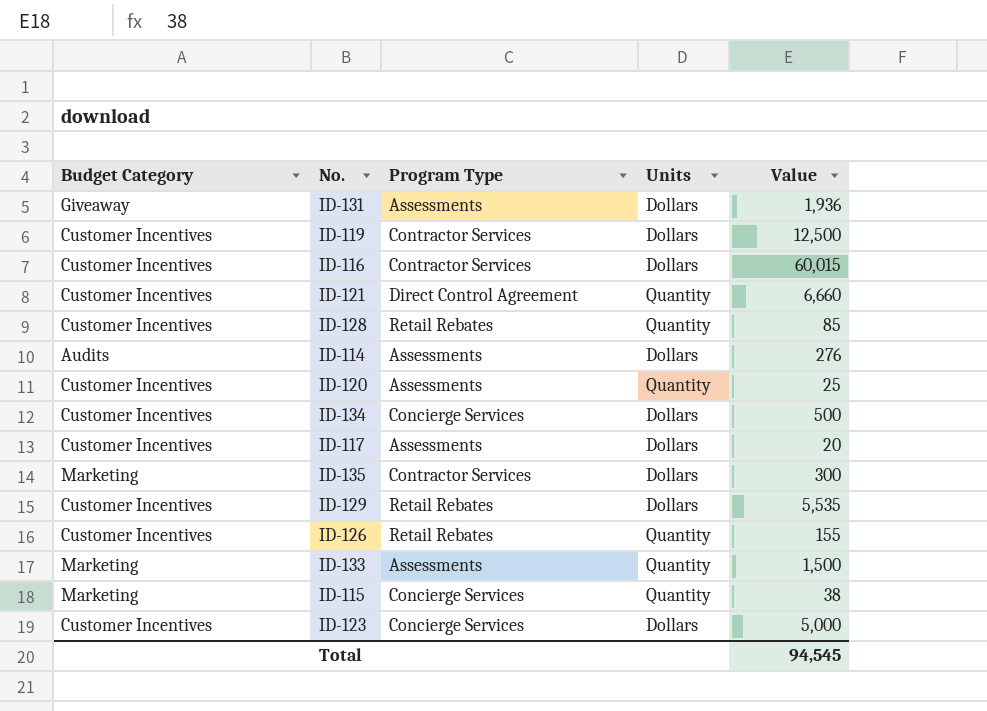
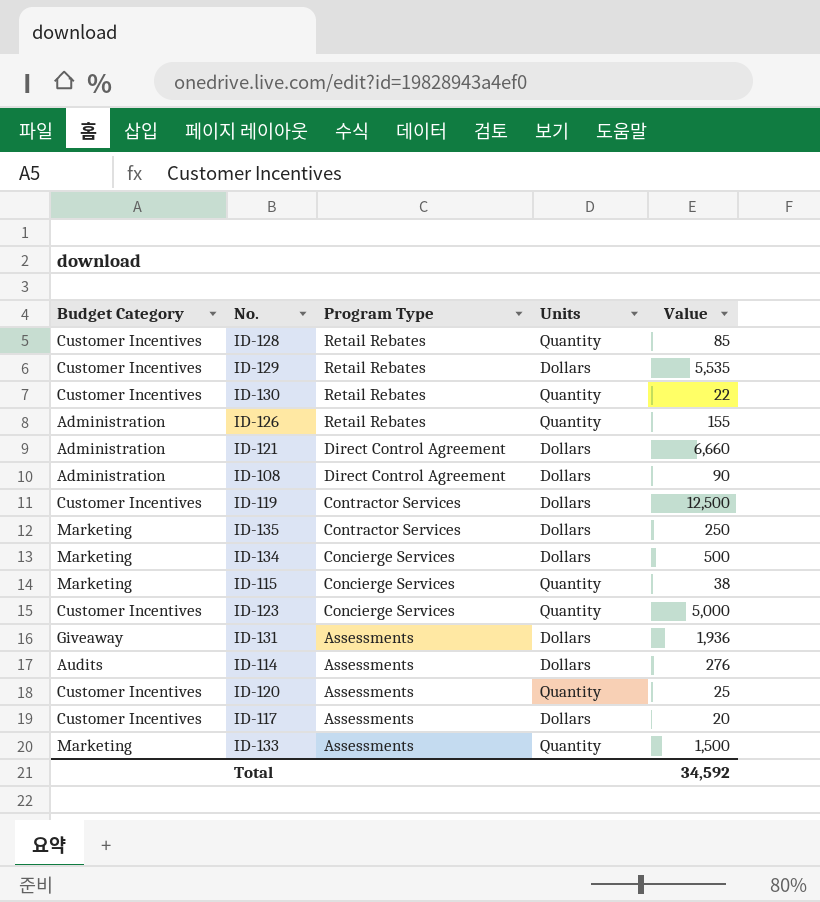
row order: none -> Program Type descending
row ID-116: Customer Incentives | Contractor Services | Dollars | 60,015 -> none
row ID-130: none -> Customer Incentives | Retail Rebates | Quantity | 22
ID-126 | Budget Category: Customer Incentives -> Administration
ID-121 | Budget Category: Customer Incentives -> Administration
ID-121 | Units: Quantity -> Dollars
row ID-108: none -> Administration | Direct Control Agreement | Dollars | 90
ID-135 | Value: 300 -> 250
ID-134 | Budget Category: Customer Incentives -> Marketing
ID-123 | Units: Dollars -> Quantity
Total | Value: 94,545 -> 34,592

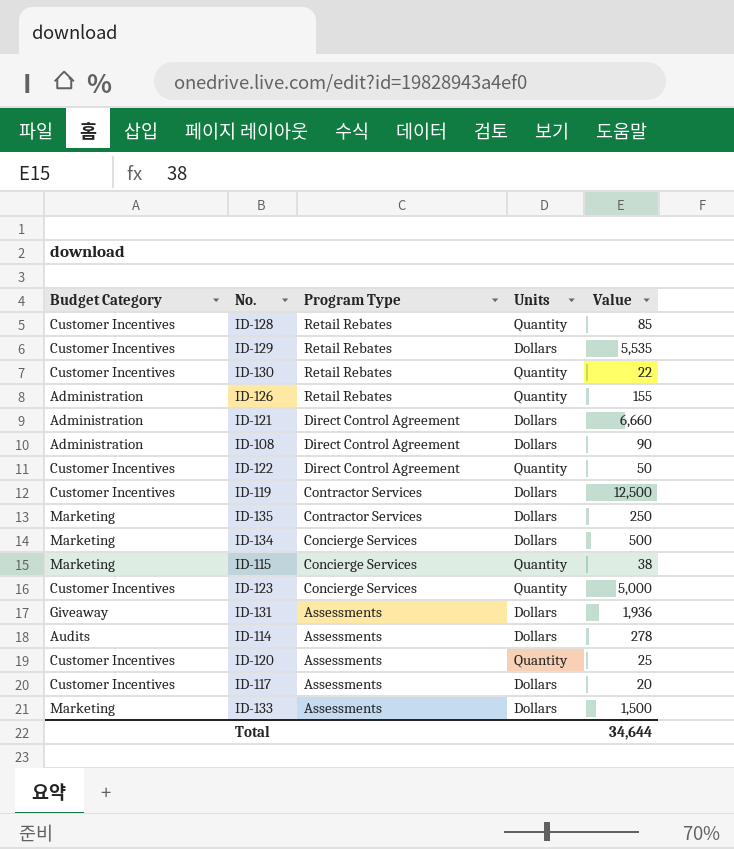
row ID-122: none -> Customer Incentives | Direct Control Agreement | Quantity | 50
ID-114 | Value: 276 -> 278
ID-133 | Units: Quantity -> Dollars
Total | Value: 34,592 -> 34,644

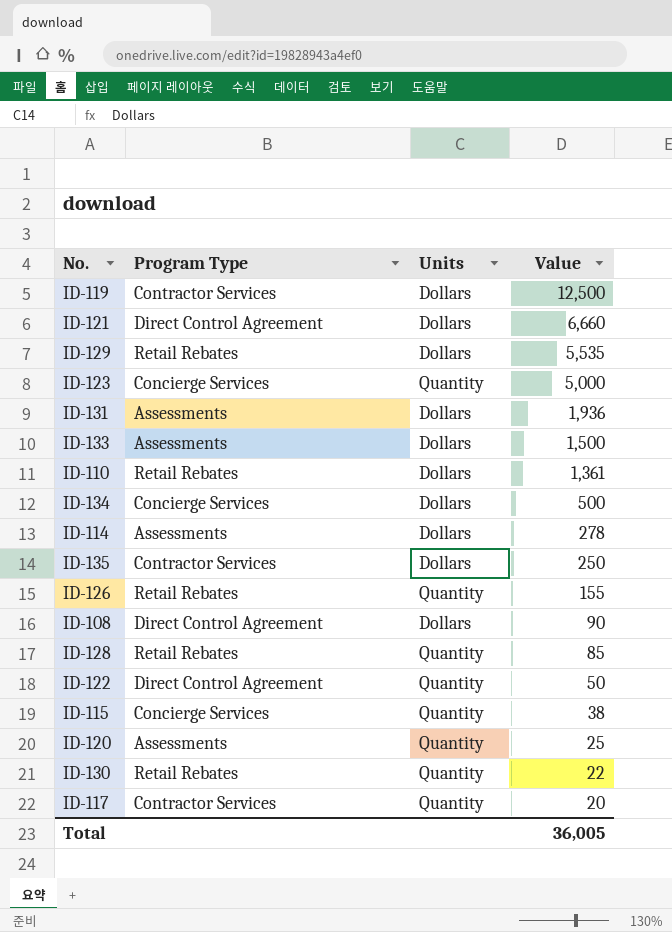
row order: Program Type descending -> Value descending
column Budget Category | position: 1 -> none
row ID-110: none -> Retail Rebates | Dollars | 1,361
ID-117 | Program Type: Assessments -> Contractor Services
ID-117 | Units: Dollars -> Quantity
Total | Value: 34,644 -> 36,005

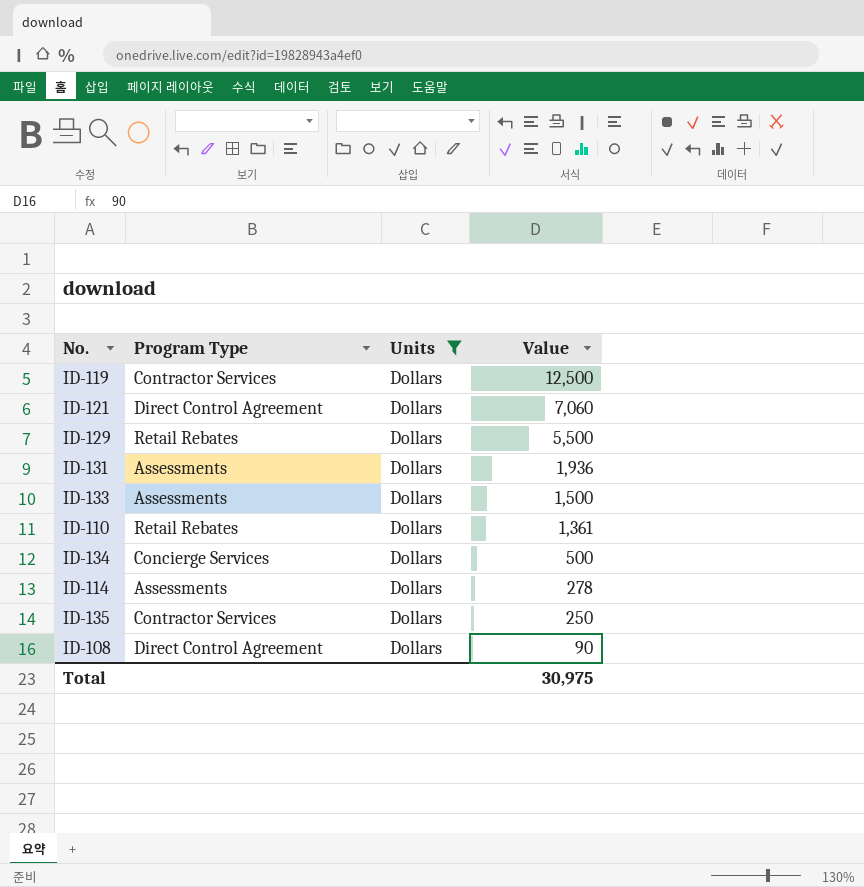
filter: none -> Units = Dollars
ID-121 | Value: 6,660 -> 7,060
ID-129 | Value: 5,535 -> 5,500
Total | Value: 36,005 -> 30,975

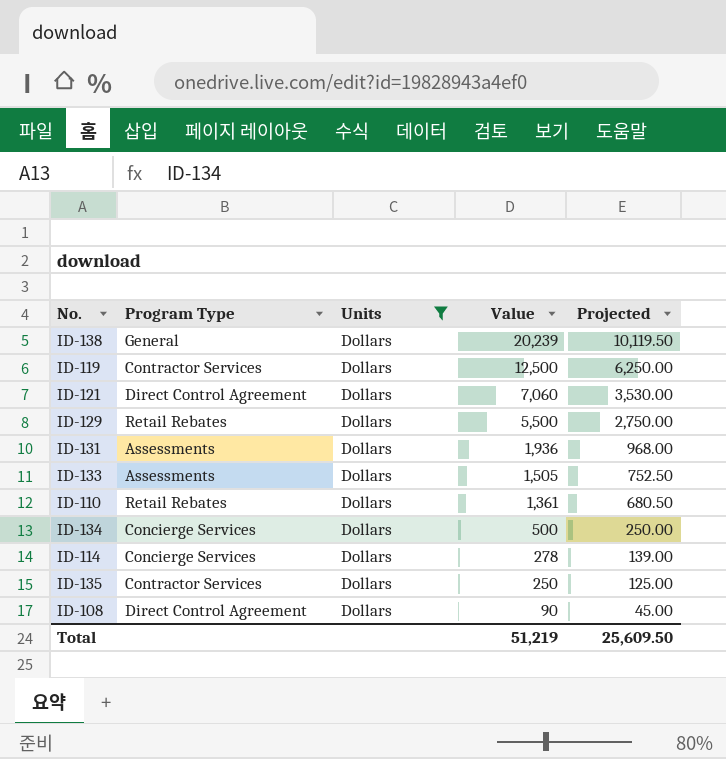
column Projected | formula: none -> [Value] * 0.5
row ID-138: none -> General | Dollars | 20,239 | 10,119.50
ID-133 | Value: 1,500 -> 1,505
ID-114 | Program Type: Assessments -> Concierge Services
Total | Value: 30,975 -> 51,219

